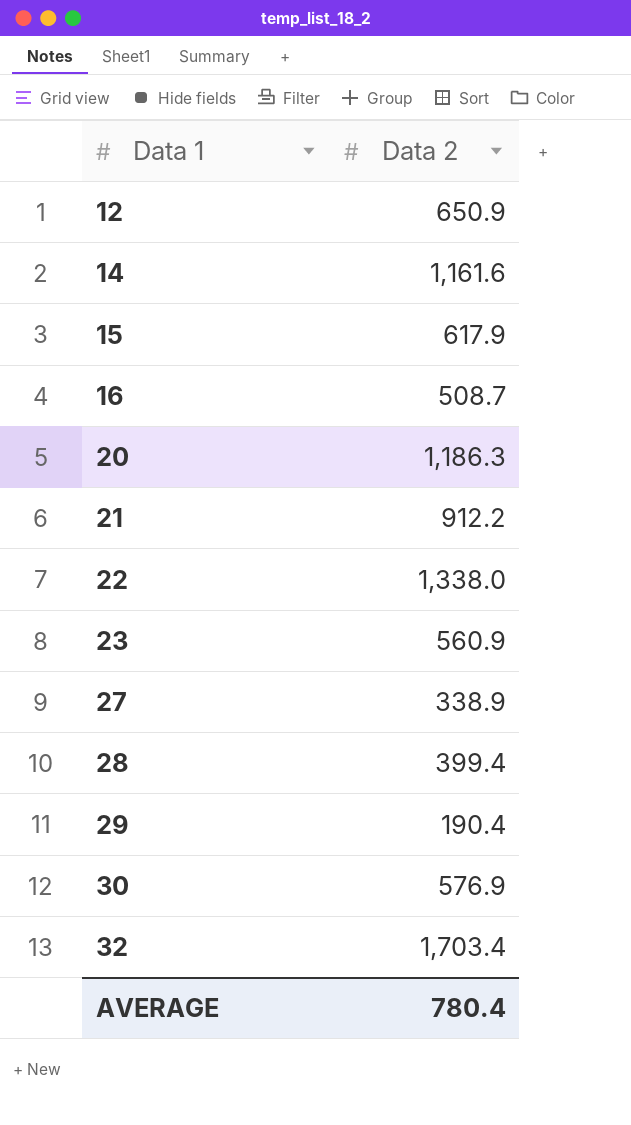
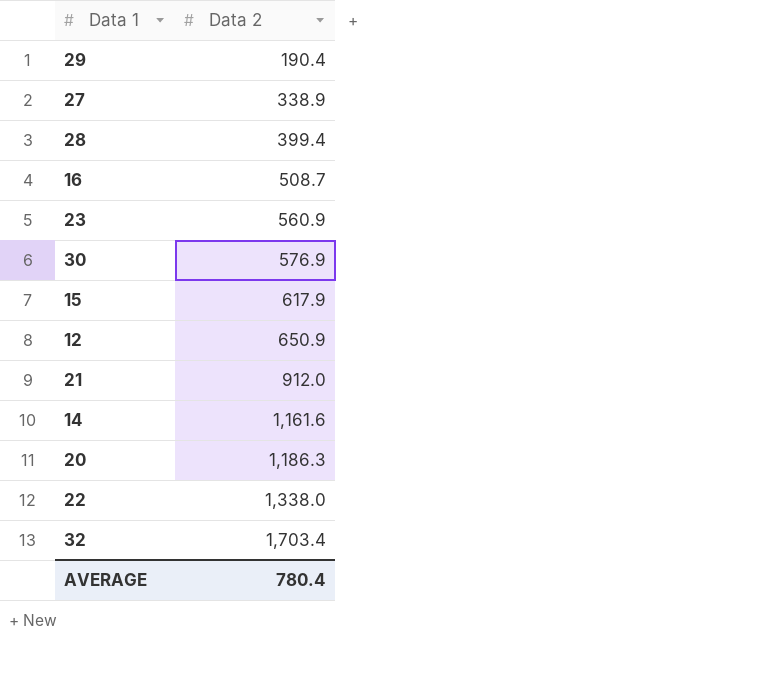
row order: Data 1 ascending -> Data 2 ascending
21 | Data 2: 912.2 -> 912.0

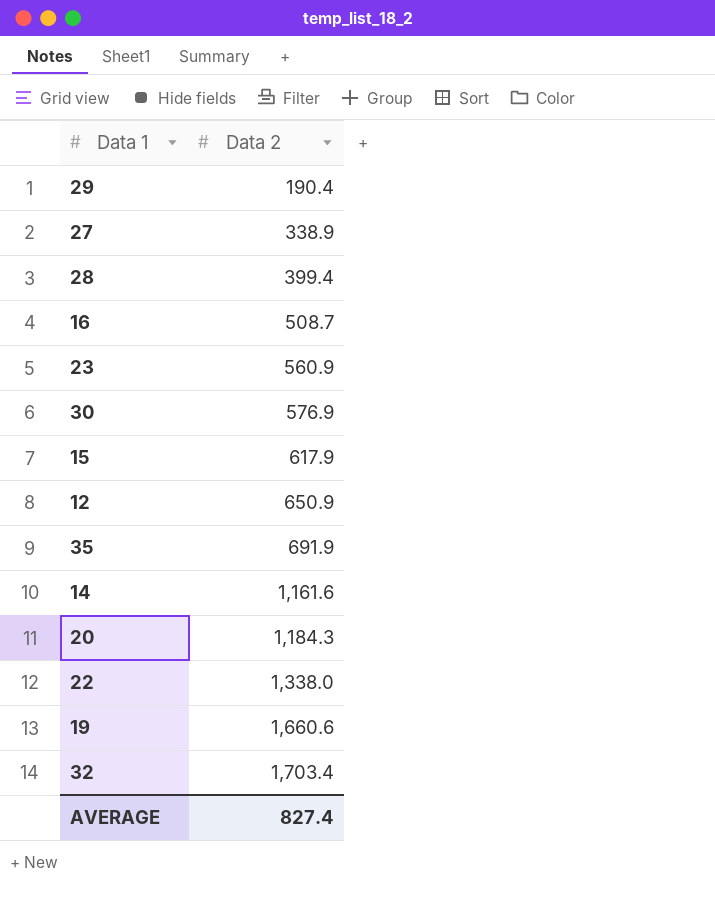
row 21: 912.0 -> none
row 35: none -> 691.9
20 | Data 2: 1,186.3 -> 1,184.3
row 19: none -> 1,660.6
AVERAGE | Data 2: 780.4 -> 827.4

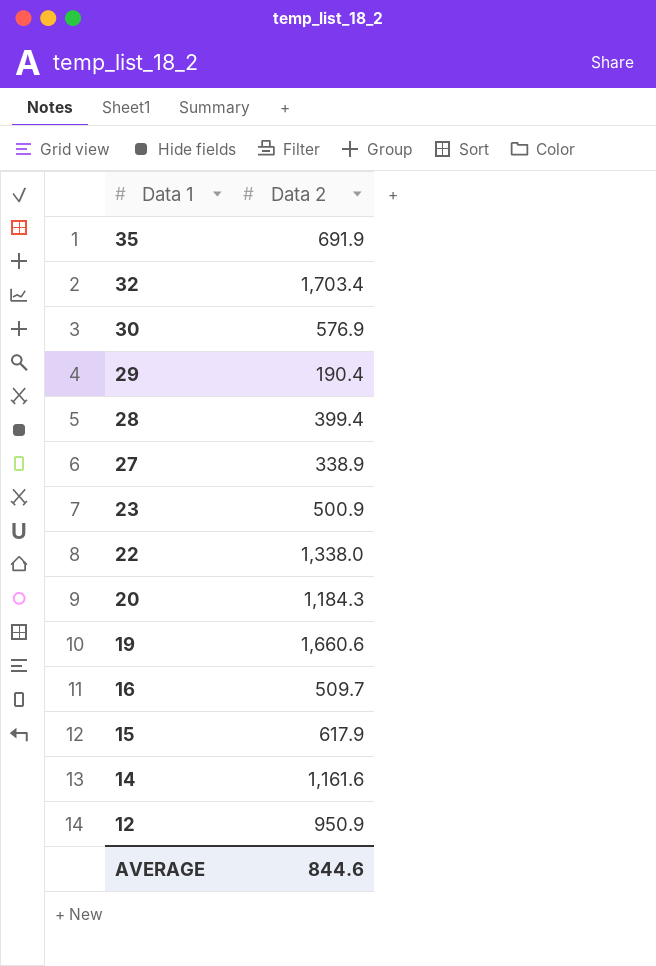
row order: Data 2 ascending -> Data 1 descending
23 | Data 2: 560.9 -> 500.9
16 | Data 2: 508.7 -> 509.7
12 | Data 2: 650.9 -> 950.9
AVERAGE | Data 2: 827.4 -> 844.6

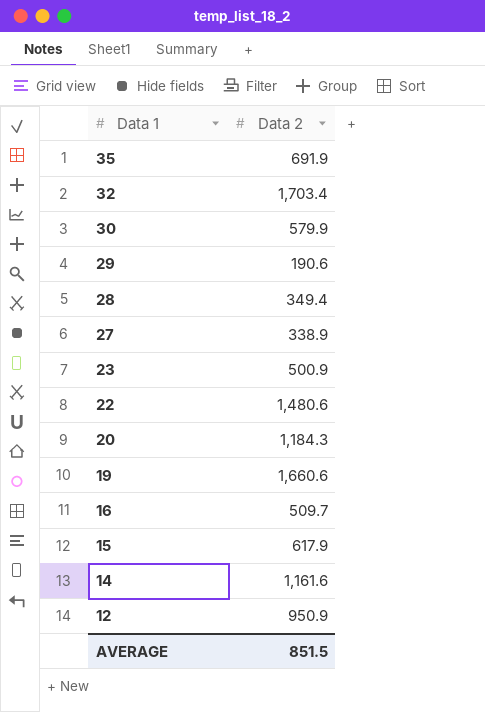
30 | Data 2: 576.9 -> 579.9
29 | Data 2: 190.4 -> 190.6
28 | Data 2: 399.4 -> 349.4
22 | Data 2: 1,338.0 -> 1,480.6
AVERAGE | Data 2: 844.6 -> 851.5

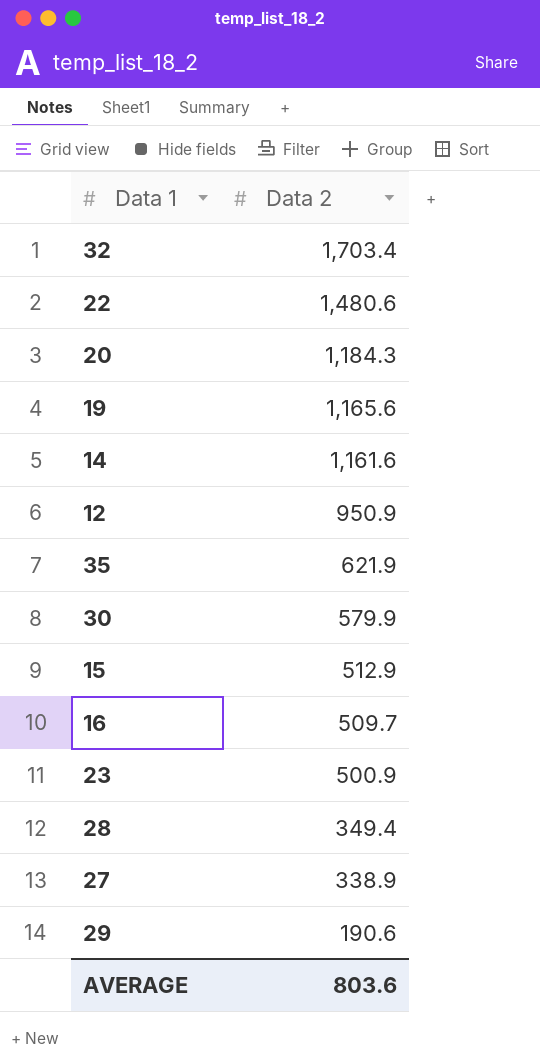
row order: Data 1 descending -> Data 2 descending
19 | Data 2: 1,660.6 -> 1,165.6
35 | Data 2: 691.9 -> 621.9
15 | Data 2: 617.9 -> 512.9
AVERAGE | Data 2: 851.5 -> 803.6

